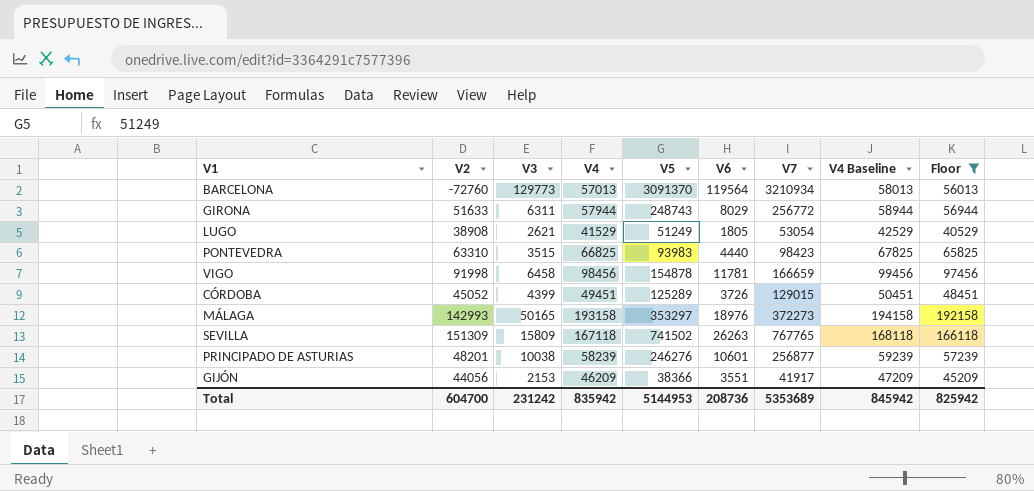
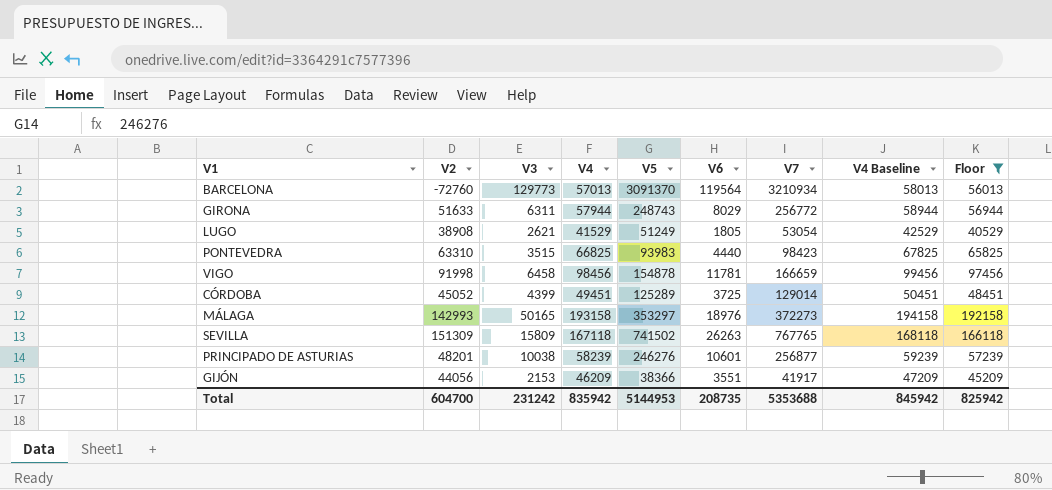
CÓRDOBA | V6: 3726 -> 3725
CÓRDOBA | V7: 129015 -> 129014
Total | V6: 208736 -> 208735
Total | V7: 5353689 -> 5353688

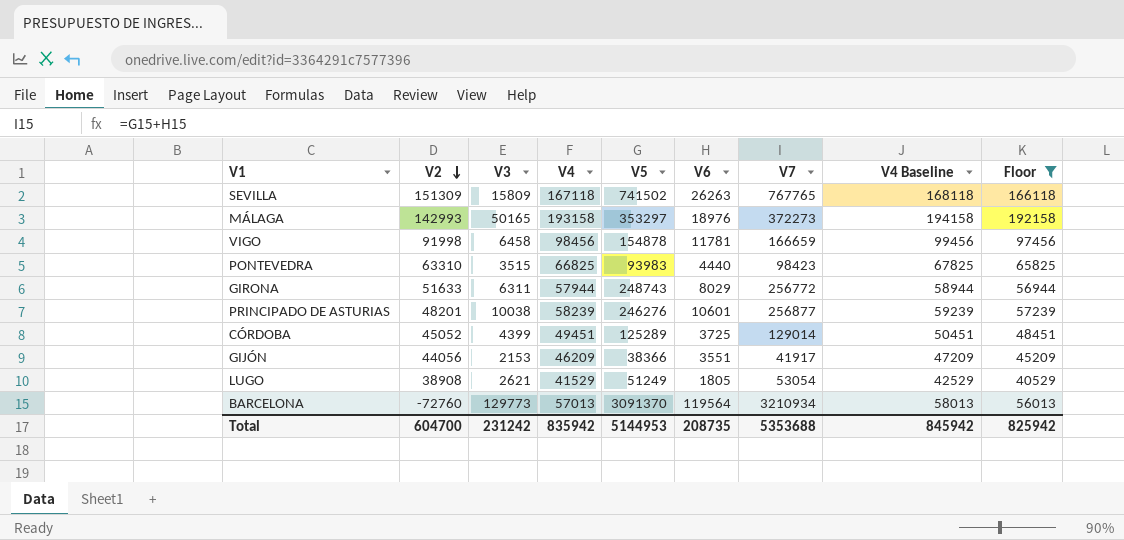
row order: none -> V2 descending

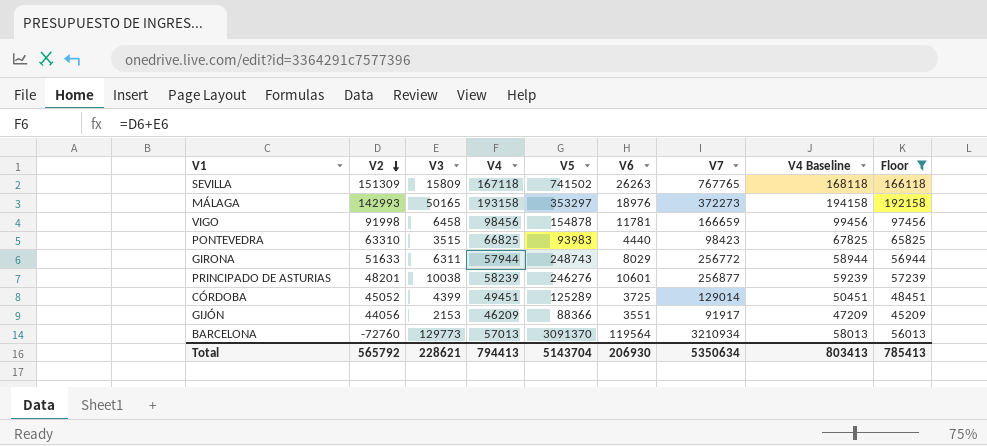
row LUGO: 38908 | 2621 | 41529 | 51249 | 1805 | 53054 | 42529 | 40529 -> none
GIJÓN | V5: 38366 -> 88366
GIJÓN | V7: 41917 -> 91917
Total | V2: 604700 -> 565792
Total | V3: 231242 -> 228621
Total | V4: 835942 -> 794413
Total | V5: 5144953 -> 5143704
Total | V6: 208735 -> 206930
Total | V7: 5353688 -> 5350634
Total | V4 Baseline: 845942 -> 803413
Total | Floor: 825942 -> 785413

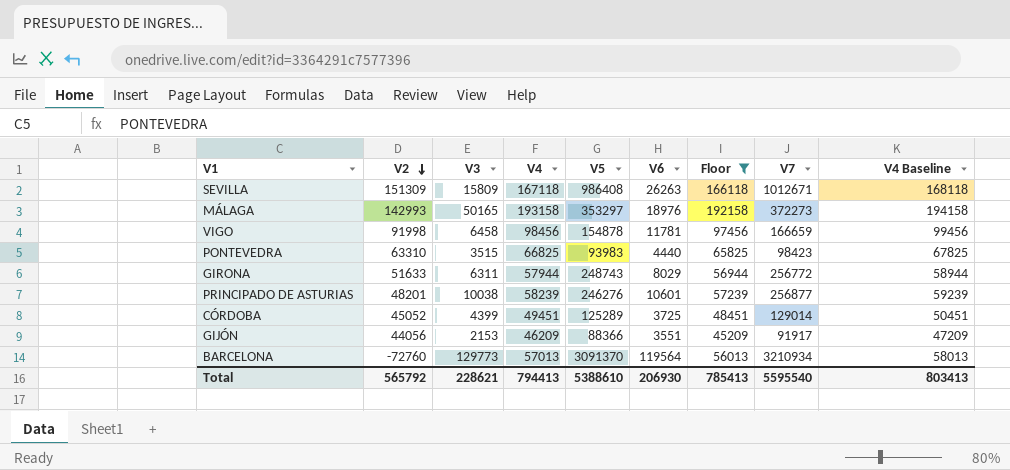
column Floor | position: 9 -> 7
SEVILLA | V5: 741502 -> 986408
SEVILLA | V7: 767765 -> 1012671
Total | V5: 5143704 -> 5388610
Total | V7: 5350634 -> 5595540

